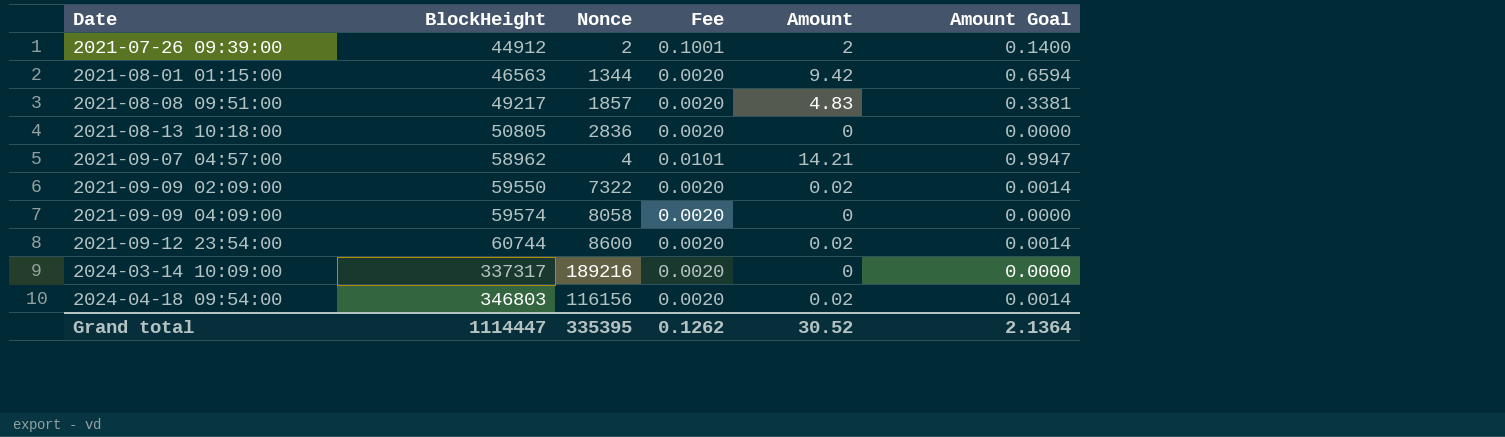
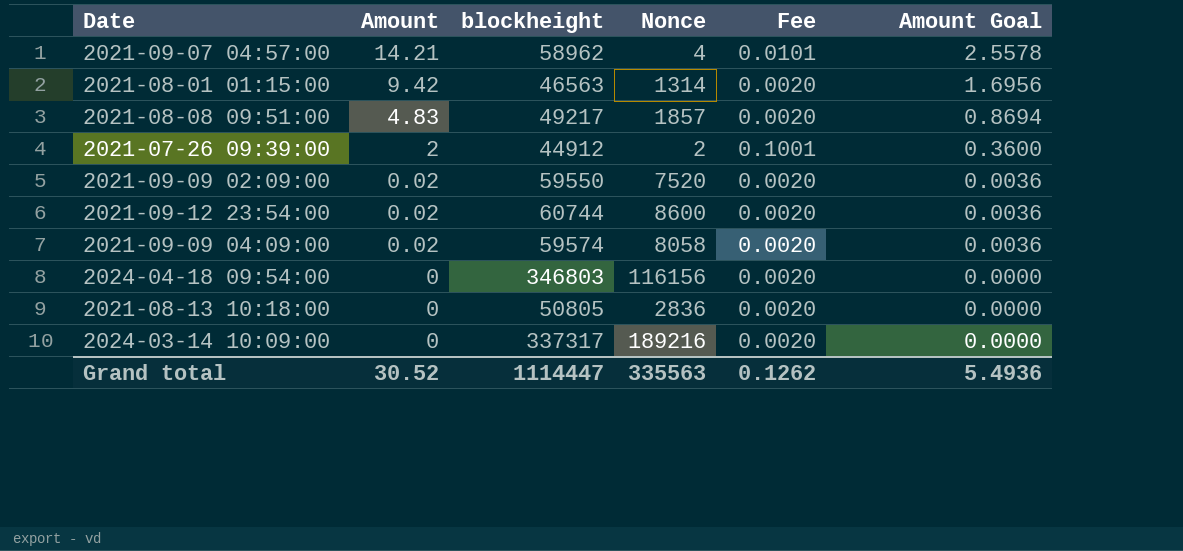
row order: Date ascending -> Amount descending
column Amount | position: 5 -> 2
column name: BlockHeight -> blockheight
column Amount Goal | formula: [Amount] * 0.07 -> [Amount] * 0.18
2021-08-01 01:15:00 | Nonce: 1344 -> 1314
2021-09-09 02:09:00 | Nonce: 7322 -> 7520
2021-09-09 04:09:00 | Amount: 0 -> 0.02
2024-04-18 09:54:00 | Amount: 0.02 -> 0
Grand total | Nonce: 335395 -> 335563
Grand total | Amount Goal: 2.1364 -> 5.4936

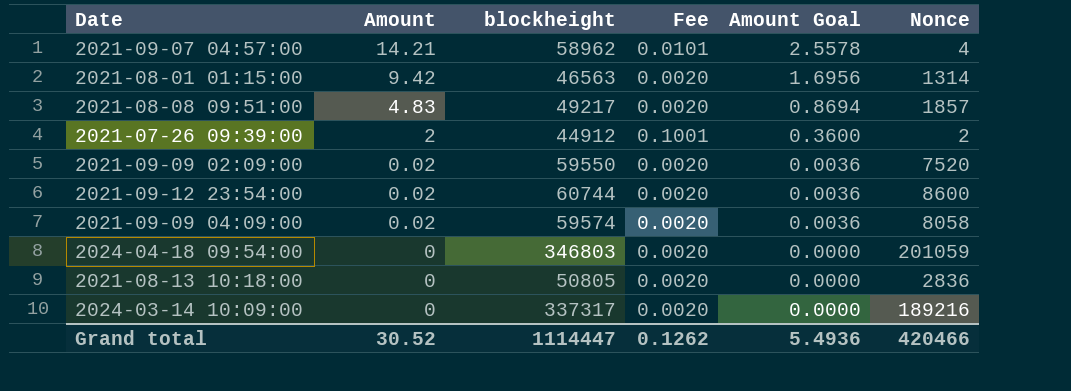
column Nonce | position: 4 -> 6
2024-04-18 09:54:00 | Nonce: 116156 -> 201059
Grand total | Nonce: 335563 -> 420466

